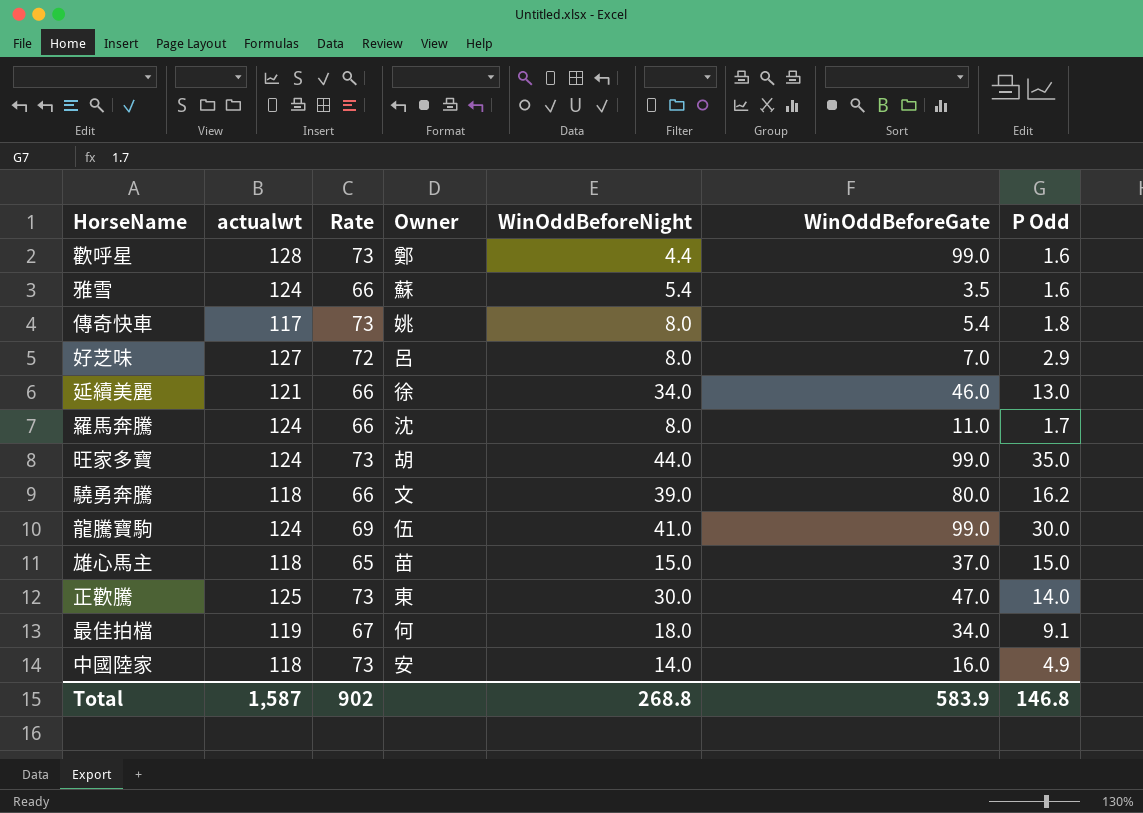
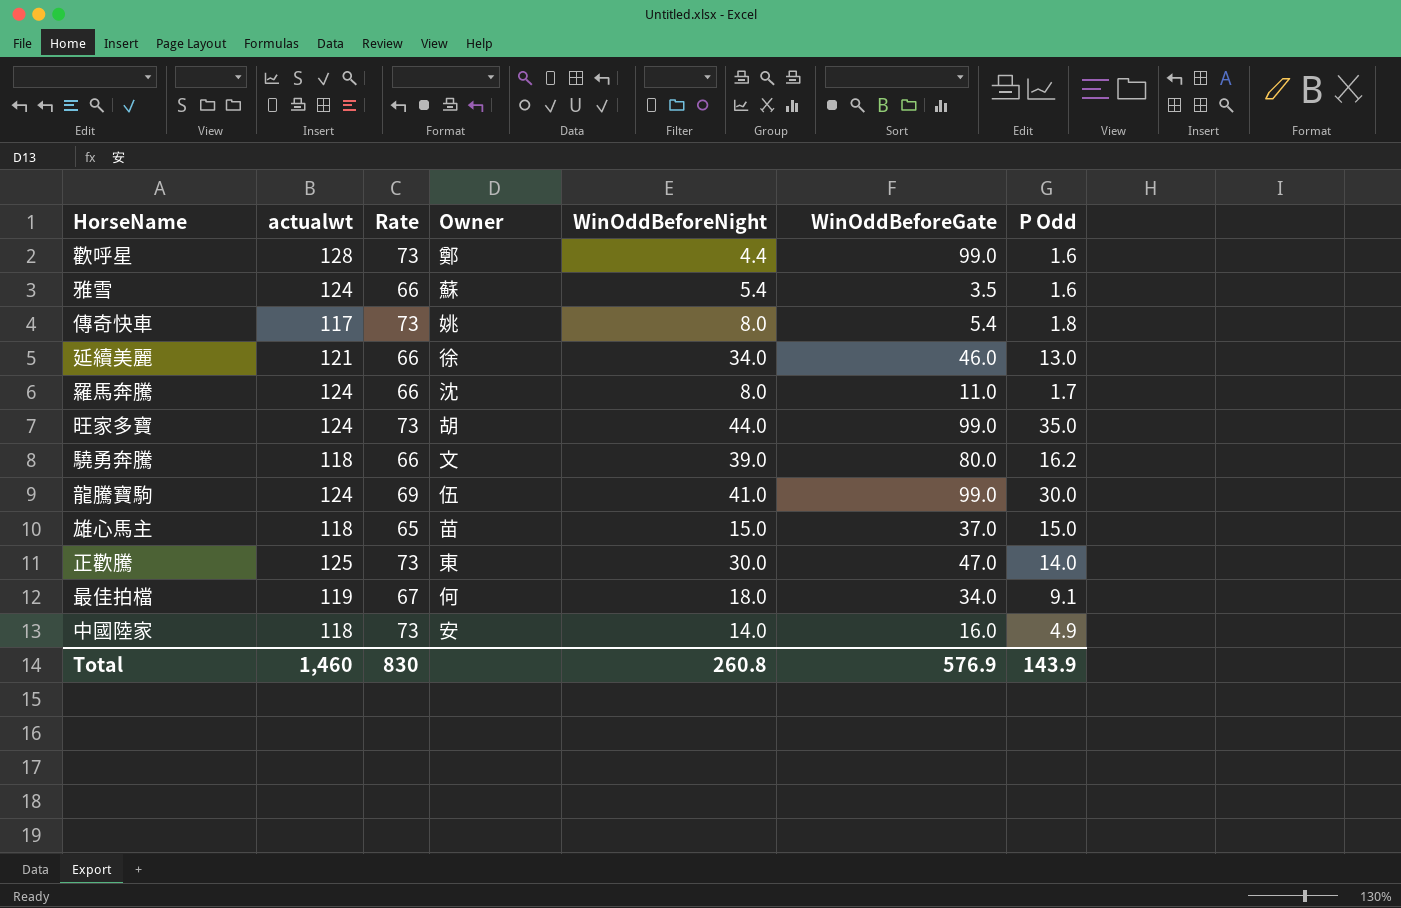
row 好芝味: 127 | 72 | 呂 | 8.0 | 7.0 | 2.9 -> none
Total | actualwt: 1,587 -> 1,460
Total | Rate: 902 -> 830
Total | WinOddBeforeNight: 268.8 -> 260.8
Total | WinOddBeforeGate: 583.9 -> 576.9
Total | P Odd: 146.8 -> 143.9

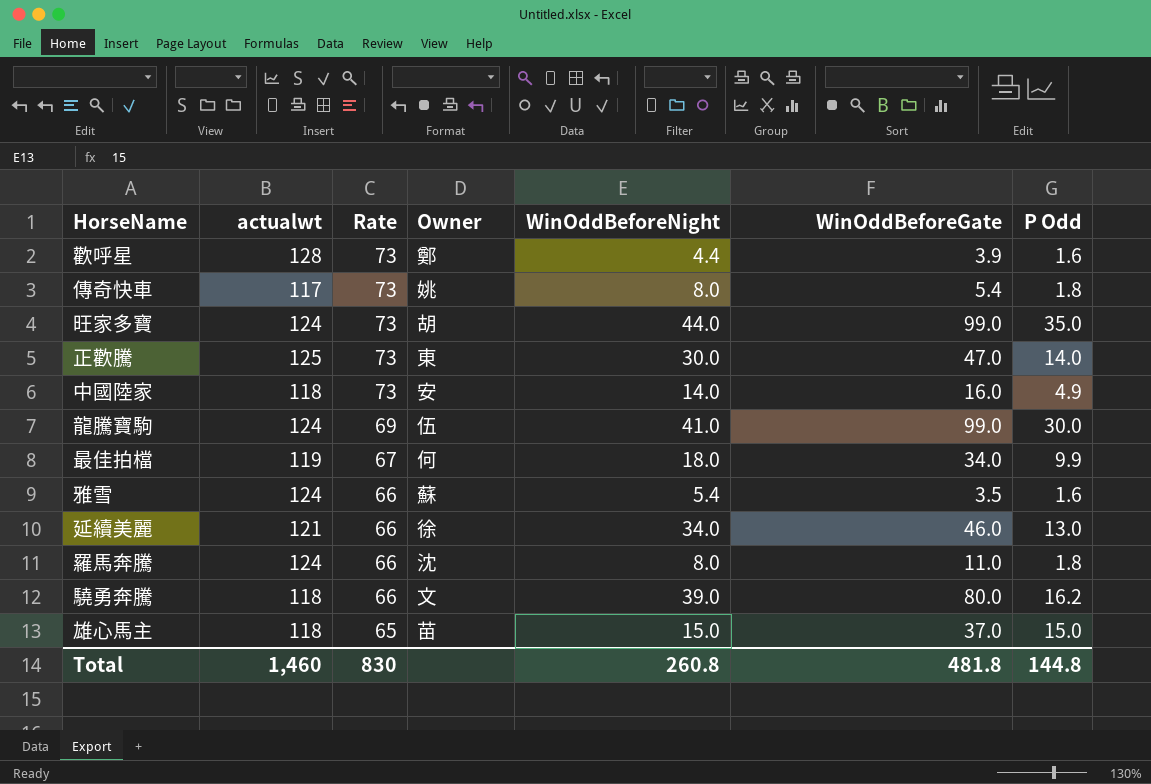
row order: none -> Rate descending
歡呼星 | WinOddBeforeGate: 99.0 -> 3.9
最佳拍檔 | P Odd: 9.1 -> 9.9
羅馬奔騰 | P Odd: 1.7 -> 1.8
Total | WinOddBeforeGate: 576.9 -> 481.8
Total | P Odd: 143.9 -> 144.8

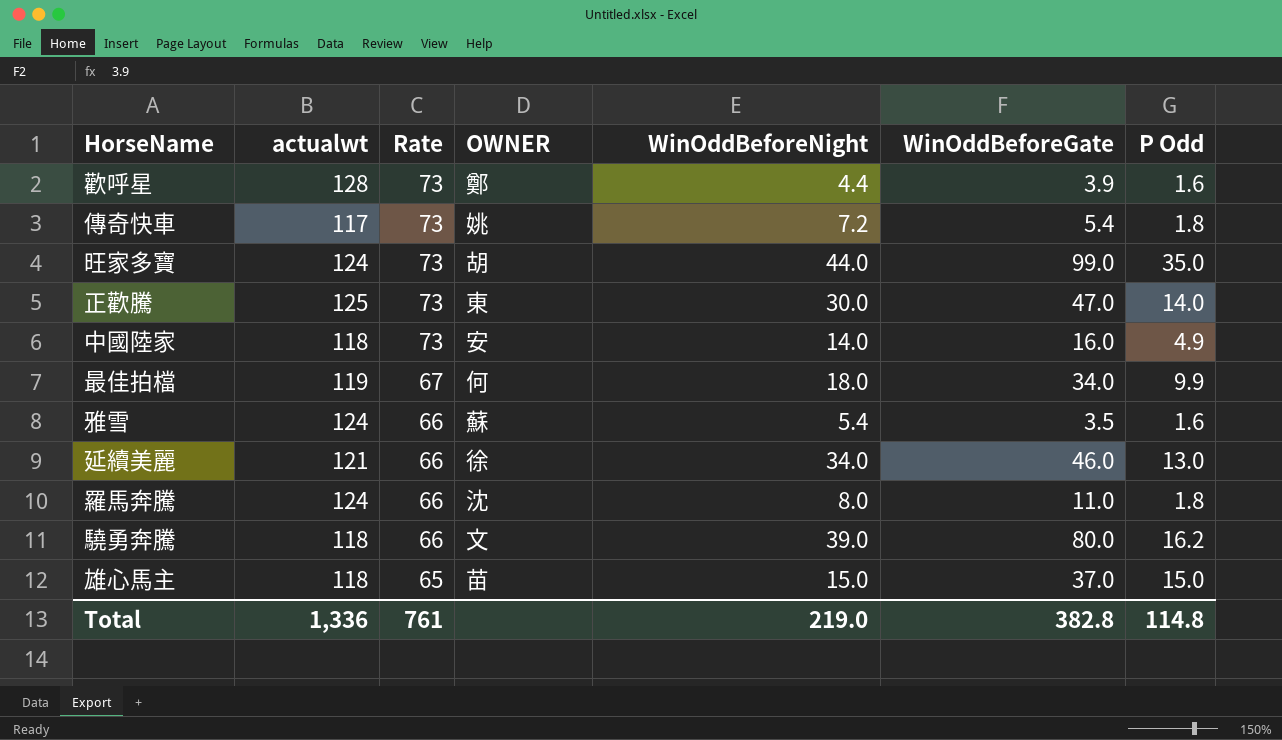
column name: Owner -> OWNER
row 龍騰寶駒: 124 | 69 | 伍 | 41.0 | 99.0 | 30.0 -> none
傳奇快車 | WinOddBeforeNight: 8.0 -> 7.2
Total | actualwt: 1,460 -> 1,336
Total | Rate: 830 -> 761
Total | WinOddBeforeNight: 260.8 -> 219.0
Total | WinOddBeforeGate: 481.8 -> 382.8
Total | P Odd: 144.8 -> 114.8

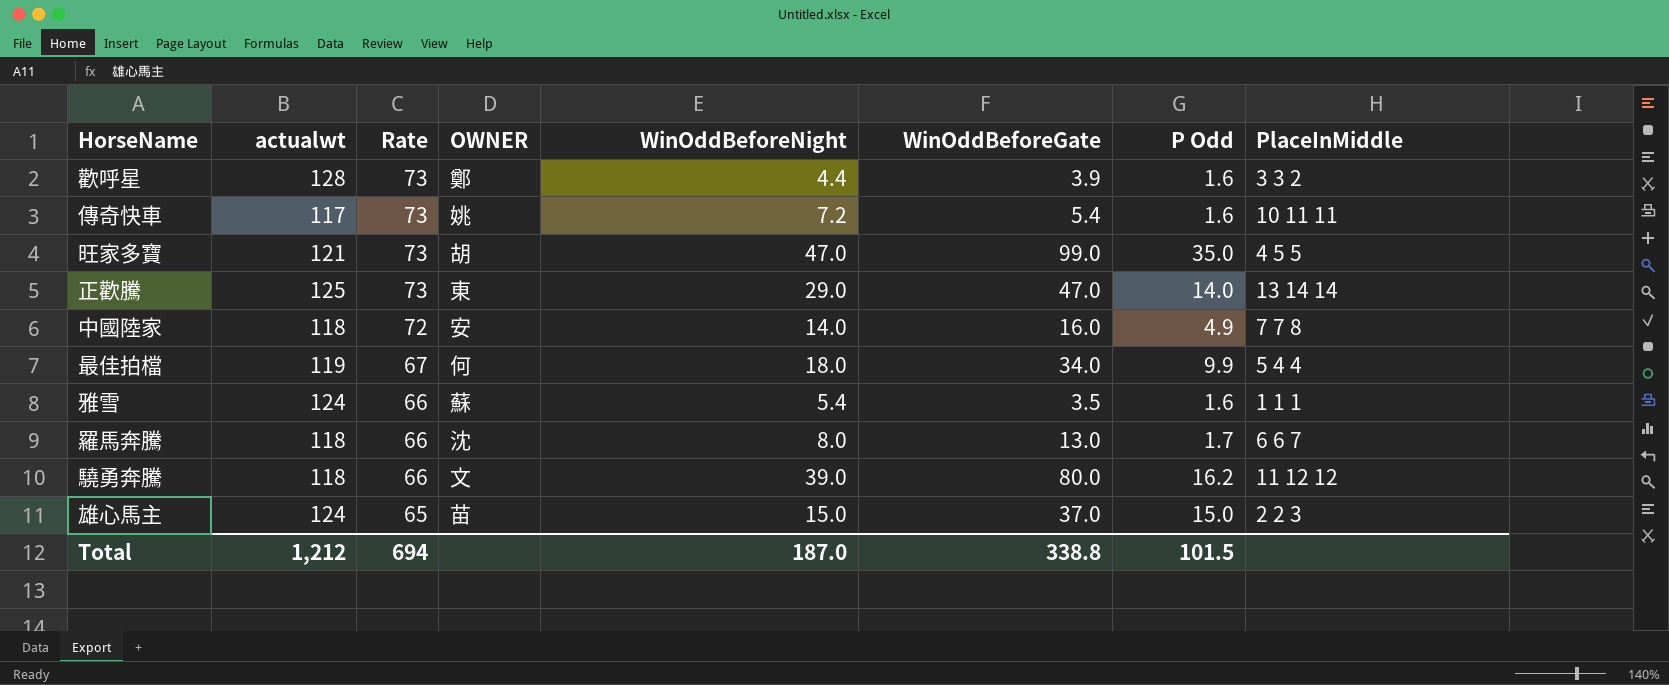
column PlaceInMiddle | position: none -> 8
row 延續美麗: 121 | 66 | 徐 | 34.0 | 46.0 | 13.0 -> none
傳奇快車 | P Odd: 1.8 -> 1.6
旺家多寶 | actualwt: 124 -> 121
旺家多寶 | WinOddBeforeNight: 44.0 -> 47.0
正歡騰 | WinOddBeforeNight: 30.0 -> 29.0
中國陸家 | Rate: 73 -> 72
羅馬奔騰 | actualwt: 124 -> 118
羅馬奔騰 | WinOddBeforeGate: 11.0 -> 13.0
羅馬奔騰 | P Odd: 1.8 -> 1.7
雄心馬主 | actualwt: 118 -> 124
Total | actualwt: 1,336 -> 1,212
Total | Rate: 761 -> 694
Total | WinOddBeforeNight: 219.0 -> 187.0
Total | WinOddBeforeGate: 382.8 -> 338.8
Total | P Odd: 114.8 -> 101.5

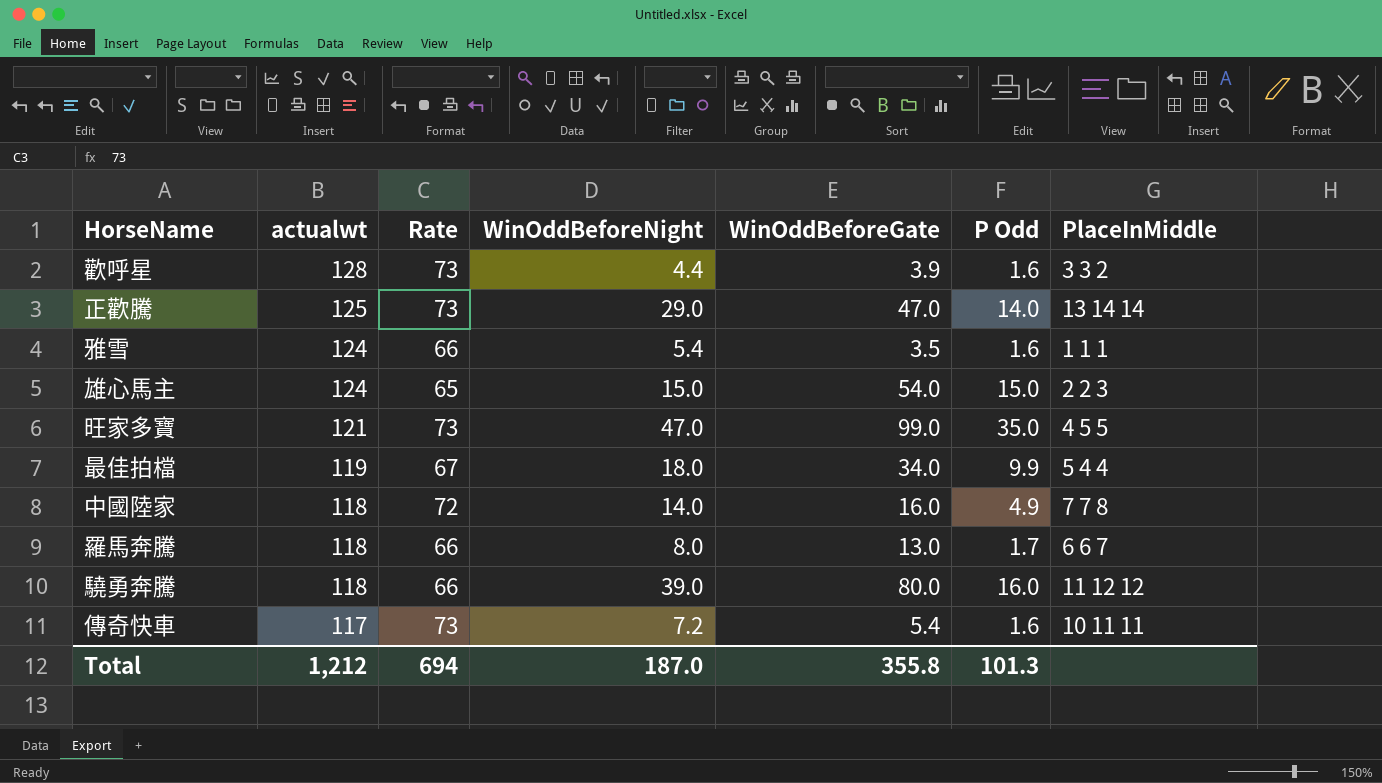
row order: Rate descending -> actualwt descending
column OWNER | position: 4 -> none
雄心馬主 | WinOddBeforeGate: 37.0 -> 54.0
驍勇奔騰 | P Odd: 16.2 -> 16.0
Total | WinOddBeforeGate: 338.8 -> 355.8
Total | P Odd: 101.5 -> 101.3

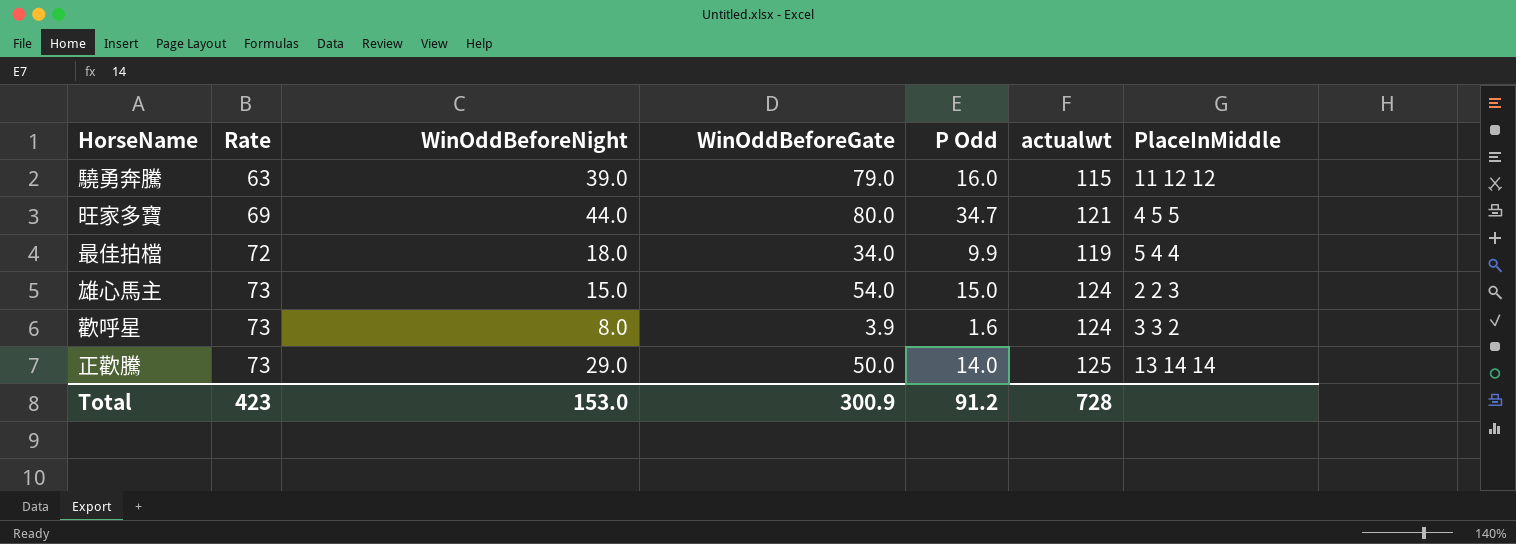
row order: actualwt descending -> Rate ascending
column actualwt | position: 2 -> 6
row 雅雪: 124 | 66 | 5.4 | 3.5 | 1.6 | 1 1 1 -> none
row 中國陸家: 118 | 72 | 14.0 | 16.0 | 4.9 | 7 7 8 -> none
row 羅馬奔騰: 118 | 66 | 8.0 | 13.0 | 1.7 | 6 6 7 -> none
row 傳奇快車: 117 | 73 | 7.2 | 5.4 | 1.6 | 10 11 11 -> none
驍勇奔騰 | Rate: 66 -> 63
驍勇奔騰 | WinOddBeforeGate: 80.0 -> 79.0
驍勇奔騰 | actualwt: 118 -> 115
旺家多寶 | Rate: 73 -> 69
旺家多寶 | WinOddBeforeNight: 47.0 -> 44.0
旺家多寶 | WinOddBeforeGate: 99.0 -> 80.0
旺家多寶 | P Odd: 35.0 -> 34.7
最佳拍檔 | Rate: 67 -> 72
雄心馬主 | Rate: 65 -> 73
歡呼星 | WinOddBeforeNight: 4.4 -> 8.0
歡呼星 | actualwt: 128 -> 124
正歡騰 | WinOddBeforeGate: 47.0 -> 50.0
Total | Rate: 694 -> 423
Total | WinOddBeforeNight: 187.0 -> 153.0
Total | WinOddBeforeGate: 355.8 -> 300.9
Total | P Odd: 101.3 -> 91.2
Total | actualwt: 1,212 -> 728

